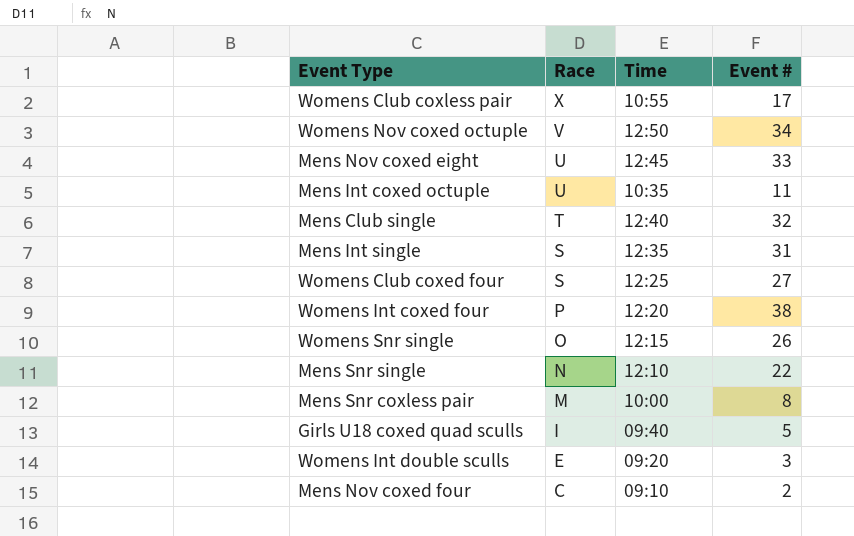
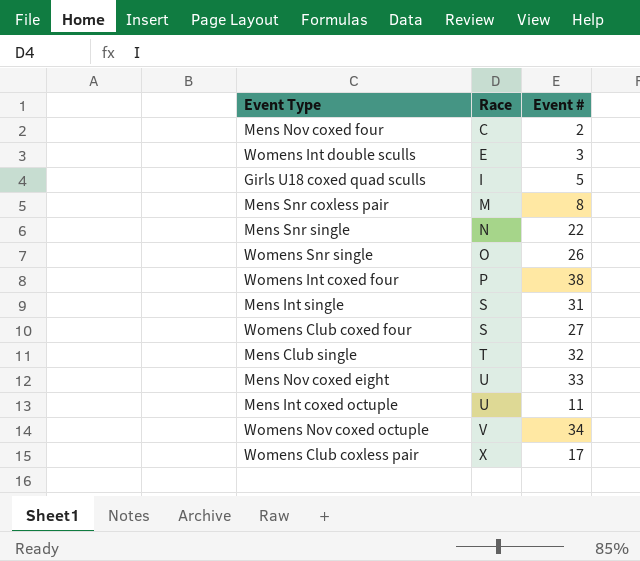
row order: Race descending -> Race ascending
column Time | position: 3 -> none

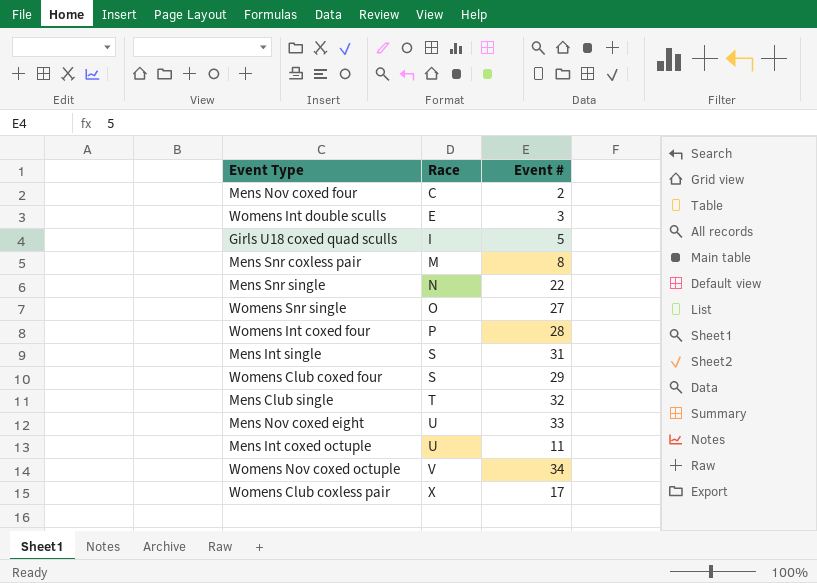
Womens Snr single | Event #: 26 -> 27
Womens Int coxed four | Event #: 38 -> 28
Womens Club coxed four | Event #: 27 -> 29

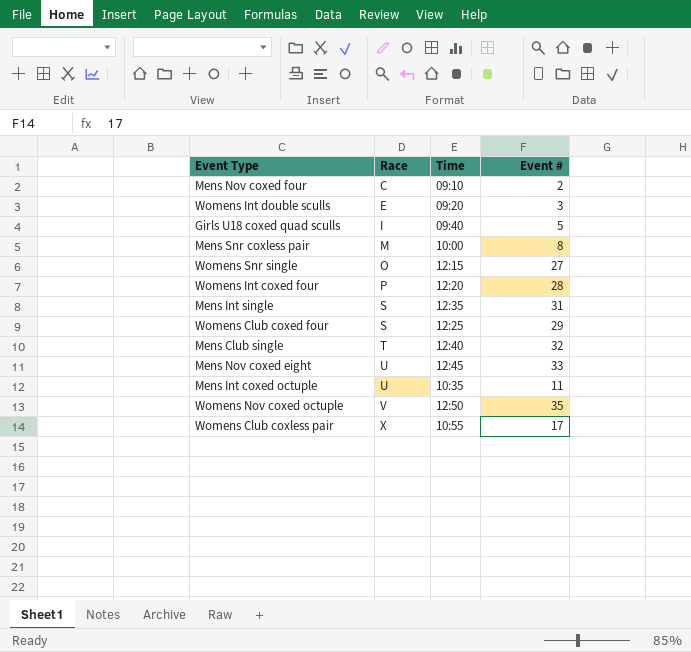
column Time | position: none -> 3
row Mens Snr single: N | 22 -> none
Womens Nov coxed octuple | Event #: 34 -> 35

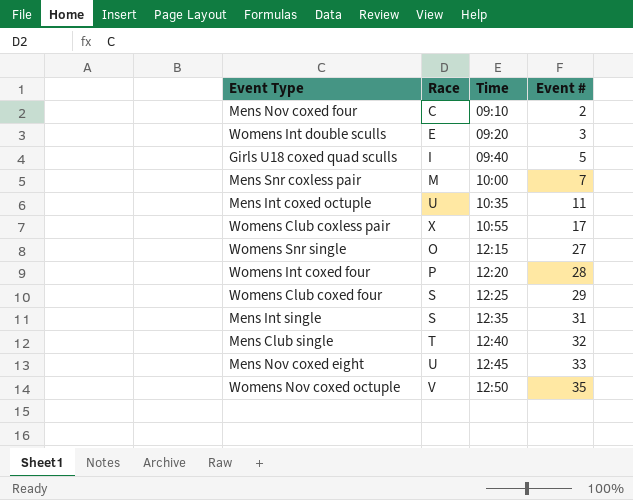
row order: Race ascending -> Time ascending
Mens Snr coxless pair | Event #: 8 -> 7

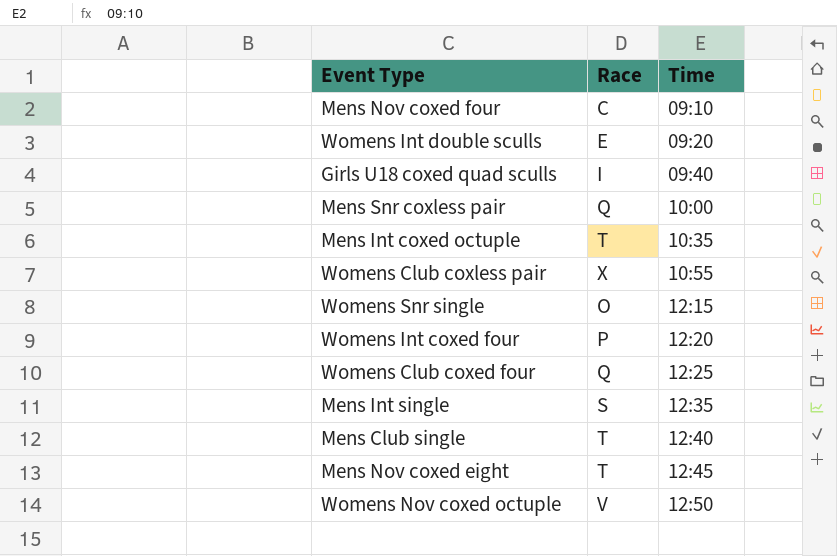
column Event # | position: 4 -> none
Mens Snr coxless pair | Race: M -> Q
Mens Int coxed octuple | Race: U -> T
Womens Club coxed four | Race: S -> Q
Mens Nov coxed eight | Race: U -> T

